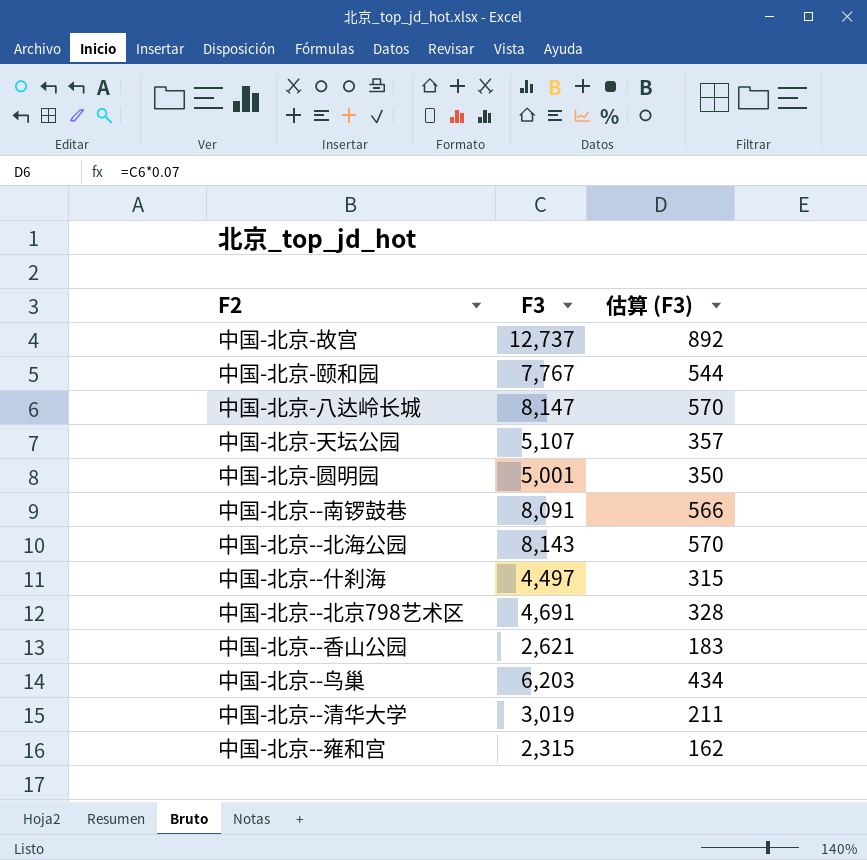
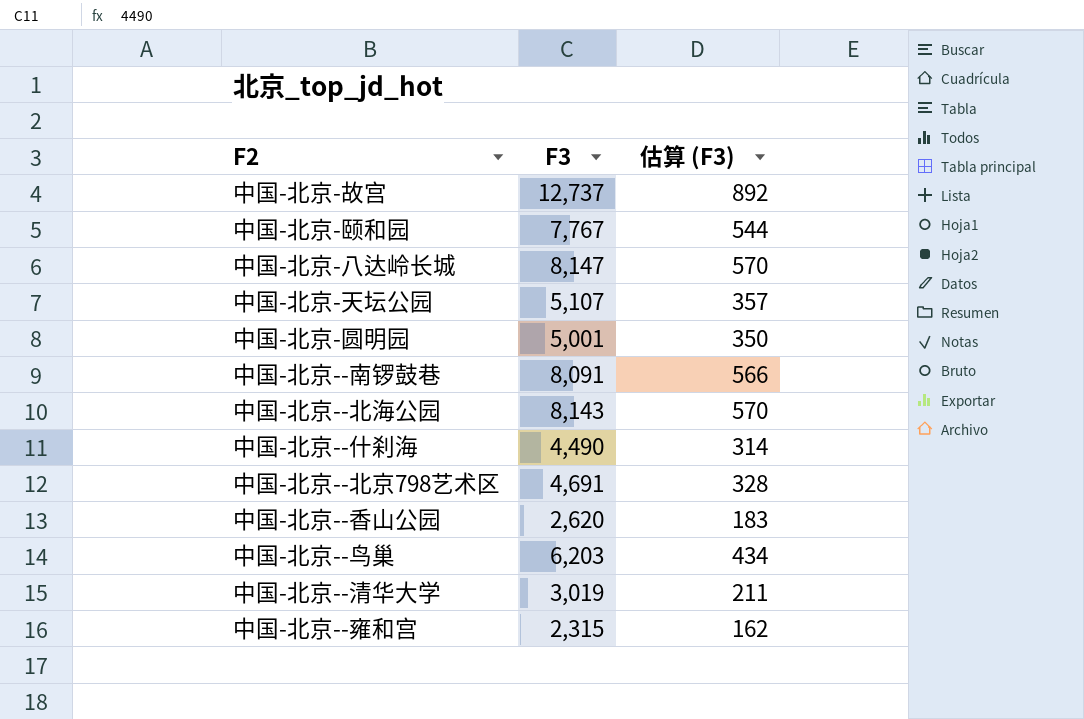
中国-北京--什刹海 | F3: 4,497 -> 4,490
中国-北京--什刹海 | 估算 (F3): 315 -> 314
中国-北京--香山公园 | F3: 2,621 -> 2,620

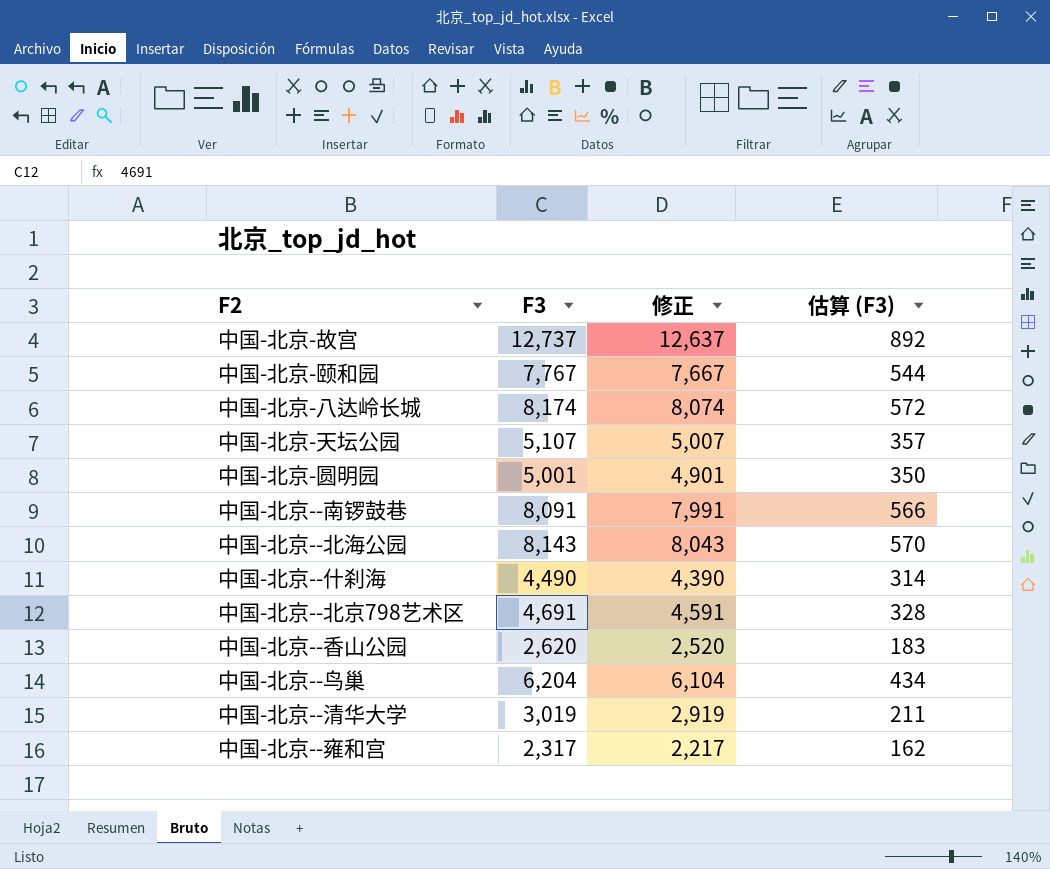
column 修正 | formula: none -> [F3] - 100
中国-北京-八达岭长城 | F3: 8,147 -> 8,174
中国-北京-八达岭长城 | 估算 (F3): 570 -> 572
中国-北京--鸟巢 | F3: 6,203 -> 6,204
中国-北京--雍和宫 | F3: 2,315 -> 2,317

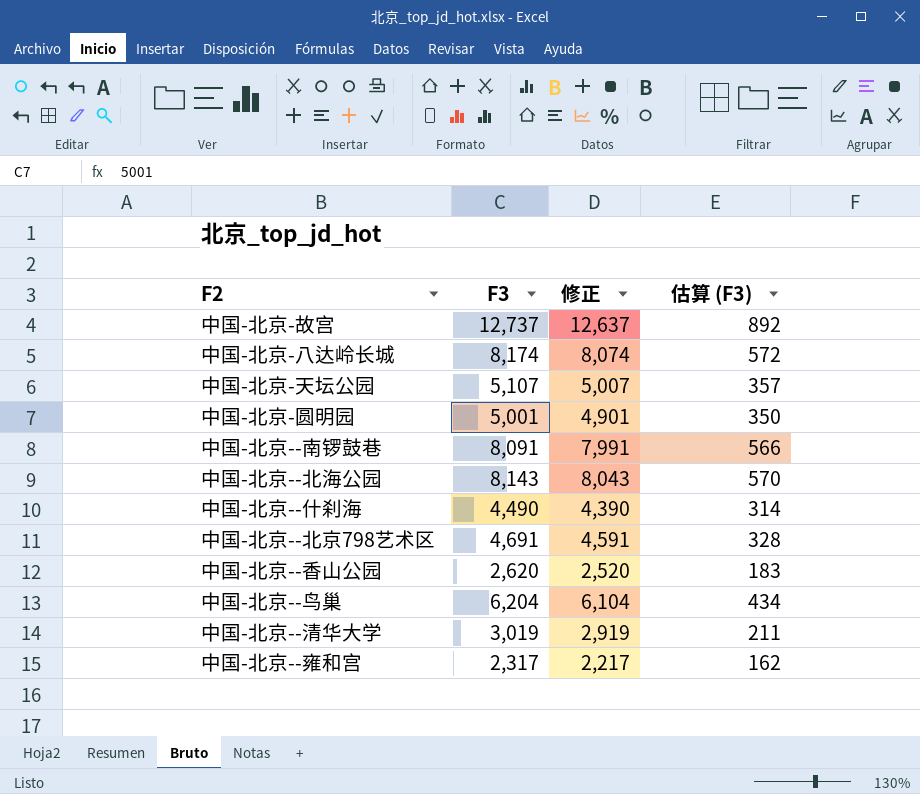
row 中国-北京-颐和园: 7,767 | 7,667 | 544 -> none

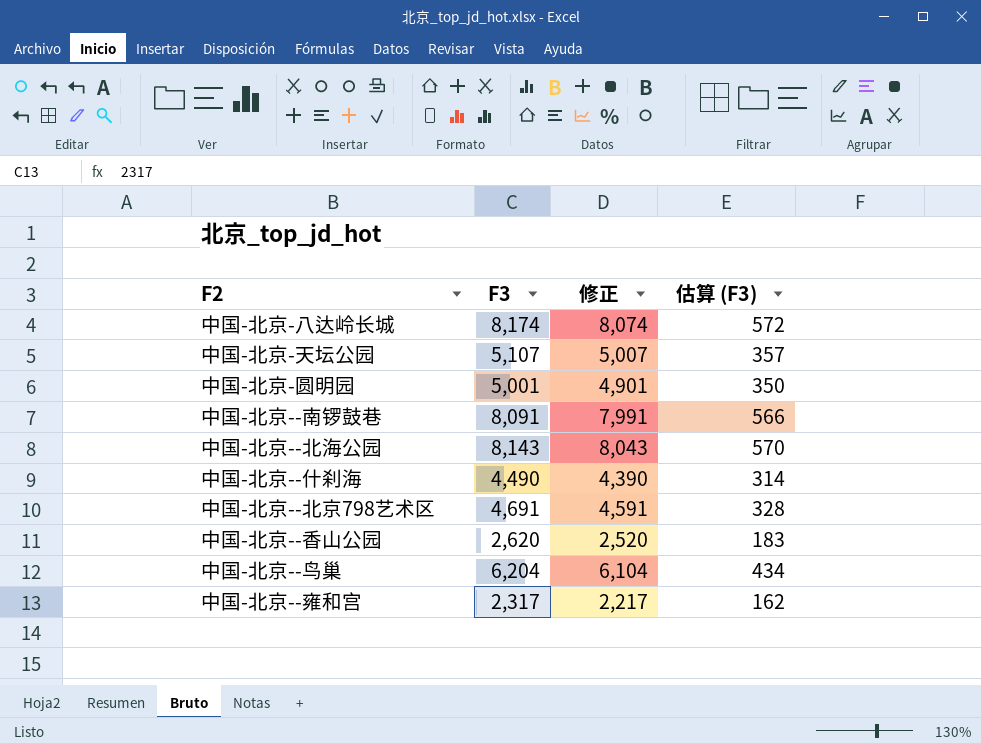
row 中国-北京-故宫: 12,737 | 12,637 | 892 -> none
row 中国-北京--清华大学: 3,019 | 2,919 | 211 -> none

